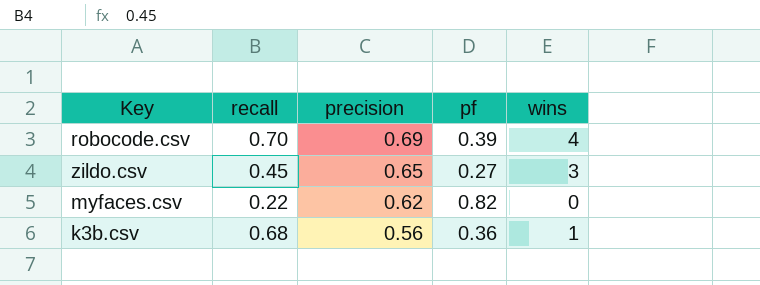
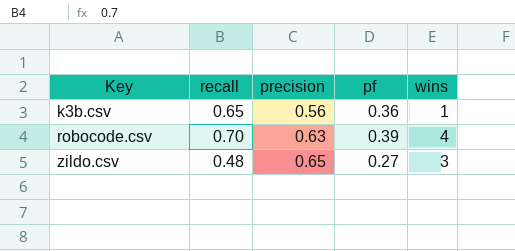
row order: precision descending -> Key ascending
row myfaces.csv: 0.22 | 0.62 | 0.82 | 0 -> none
k3b.csv | recall: 0.68 -> 0.65
robocode.csv | precision: 0.69 -> 0.63
zildo.csv | recall: 0.45 -> 0.48

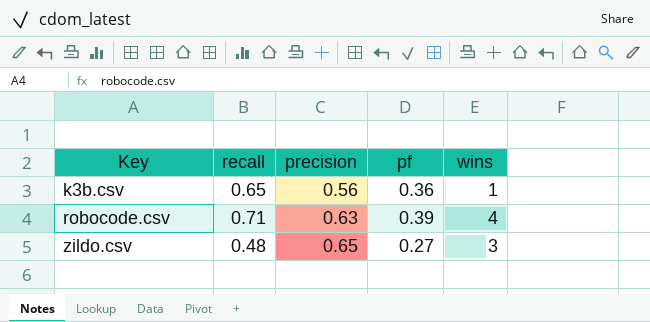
robocode.csv | recall: 0.70 -> 0.71

